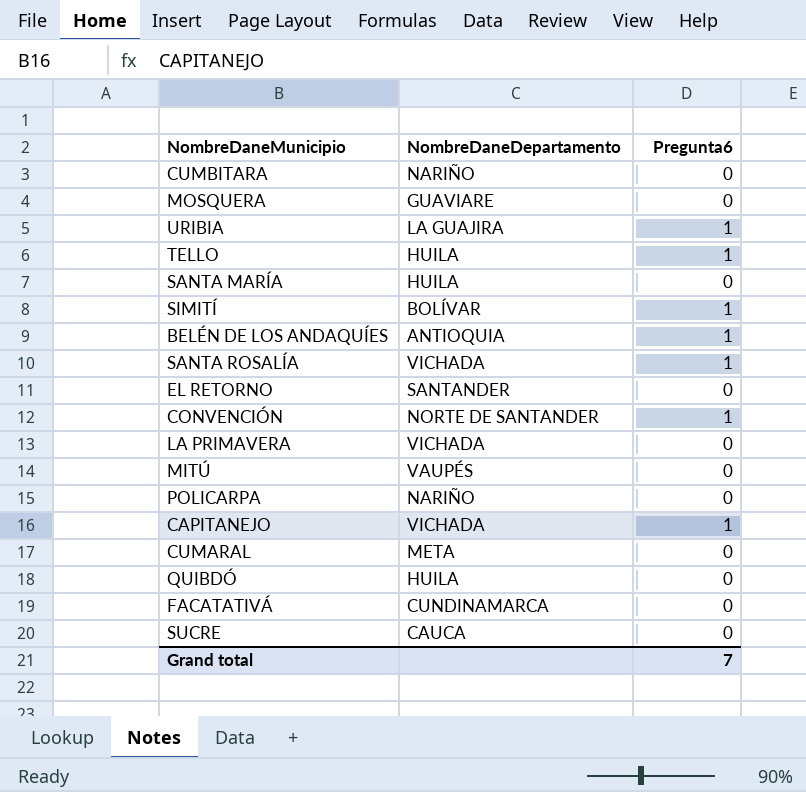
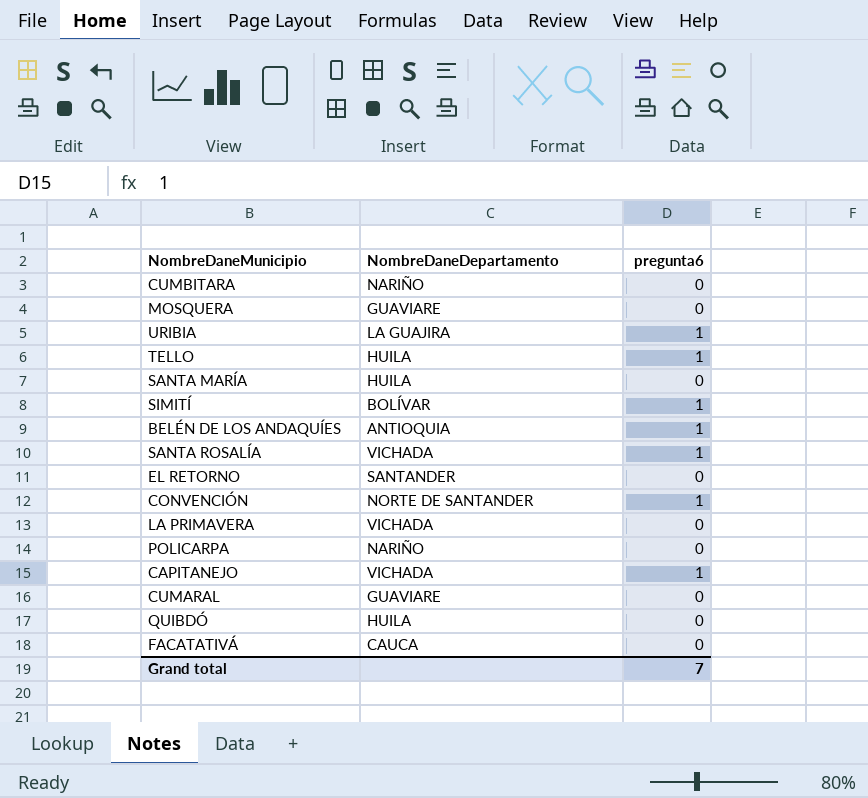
column name: Pregunta6 -> pregunta6
row MITÚ: VAUPÉS | 0 -> none
row SUCRE: CAUCA | 0 -> none
CUMARAL | NombreDaneDepartamento: META -> GUAVIARE
FACATATIVÁ | NombreDaneDepartamento: CUNDINAMARCA -> CAUCA

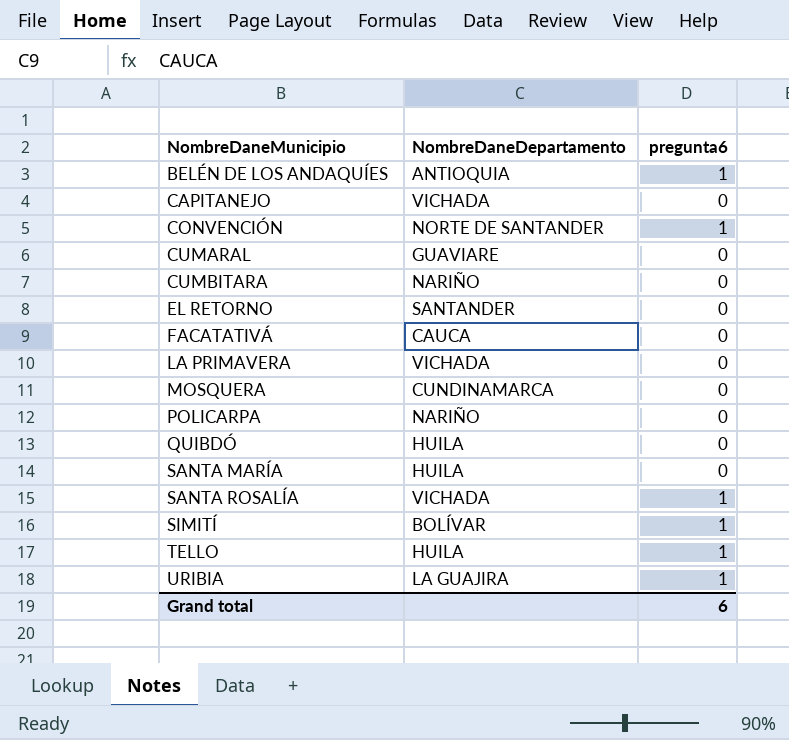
row order: none -> NombreDaneMunicipio ascending
CAPITANEJO | pregunta6: 1 -> 0
MOSQUERA | NombreDaneDepartamento: GUAVIARE -> CUNDINAMARCA
Grand total | pregunta6: 7 -> 6

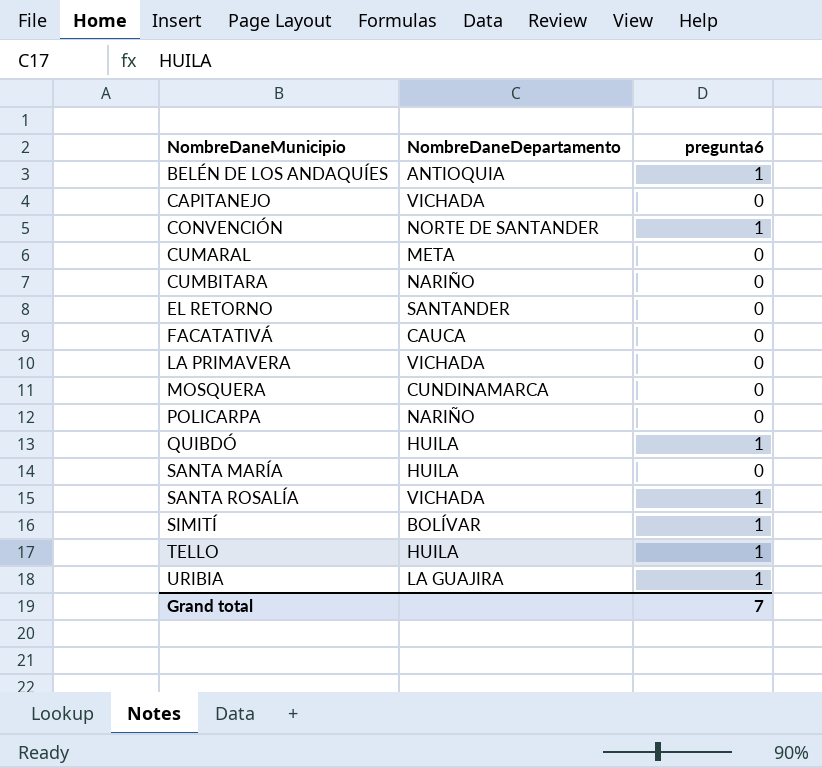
CUMARAL | NombreDaneDepartamento: GUAVIARE -> META
QUIBDÓ | pregunta6: 0 -> 1
Grand total | pregunta6: 6 -> 7

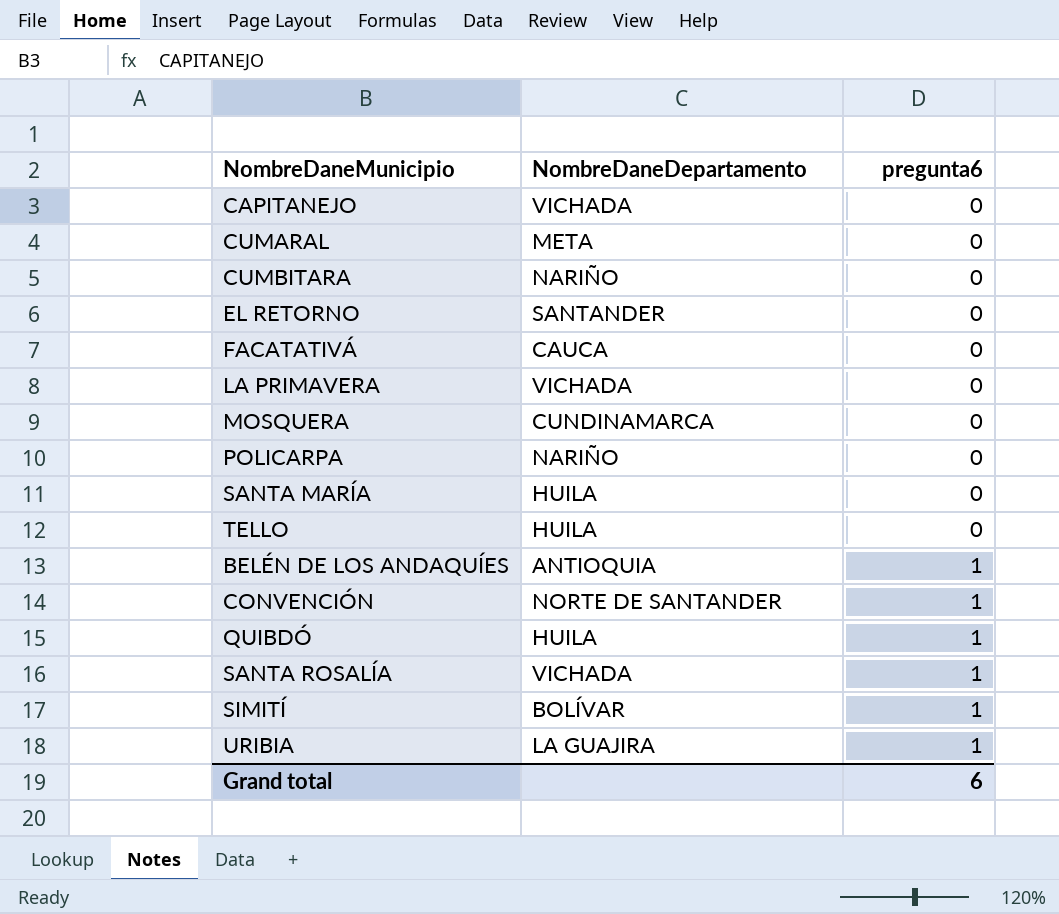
row order: NombreDaneMunicipio ascending -> pregunta6 ascending
TELLO | pregunta6: 1 -> 0
Grand total | pregunta6: 7 -> 6

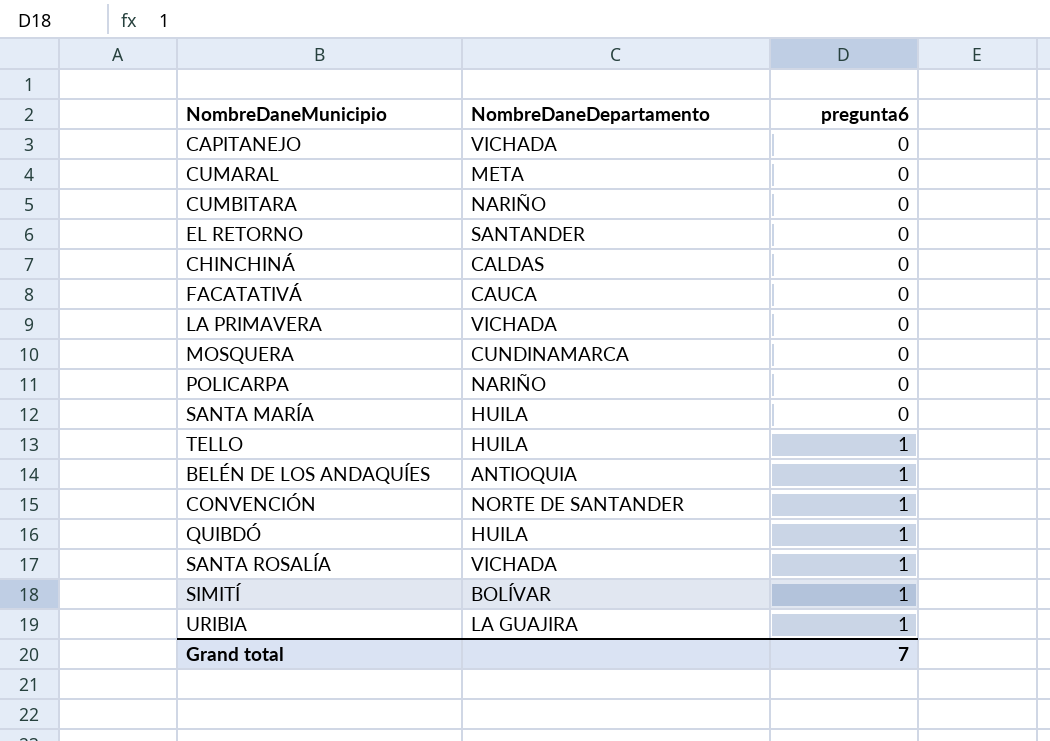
row CHINCHINÁ: none -> CALDAS | 0
TELLO | pregunta6: 0 -> 1
Grand total | pregunta6: 6 -> 7

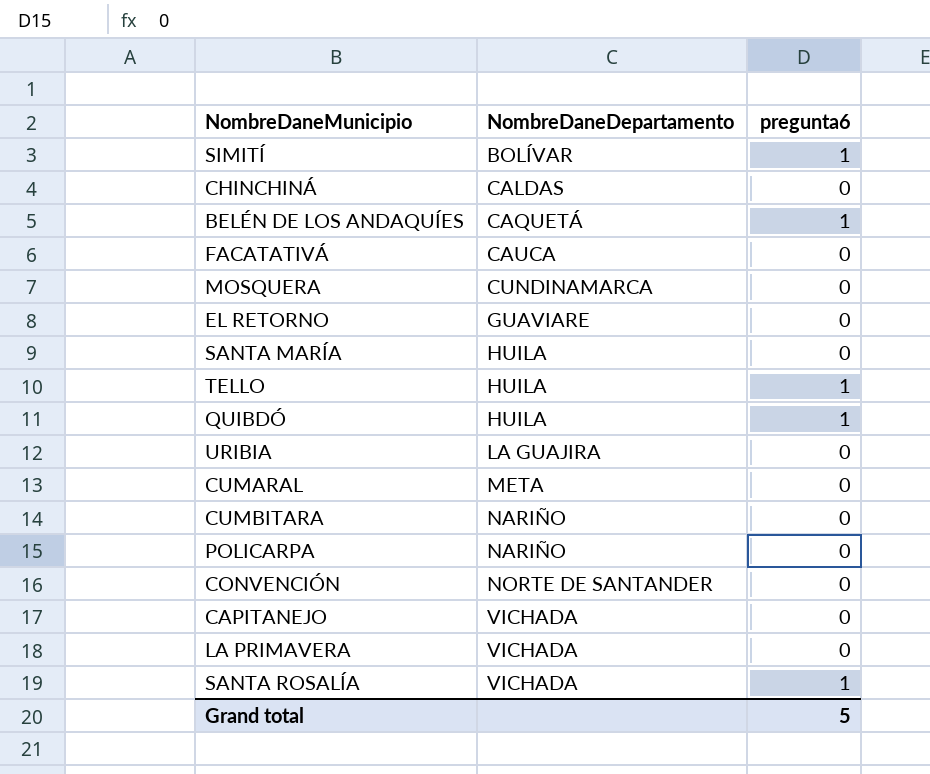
row order: pregunta6 ascending -> NombreDaneDepartamento ascending
BELÉN DE LOS ANDAQUÍES | NombreDaneDepartamento: ANTIOQUIA -> CAQUETÁ
EL RETORNO | NombreDaneDepartamento: SANTANDER -> GUAVIARE
URIBIA | pregunta6: 1 -> 0
CONVENCIÓN | pregunta6: 1 -> 0
Grand total | pregunta6: 7 -> 5

